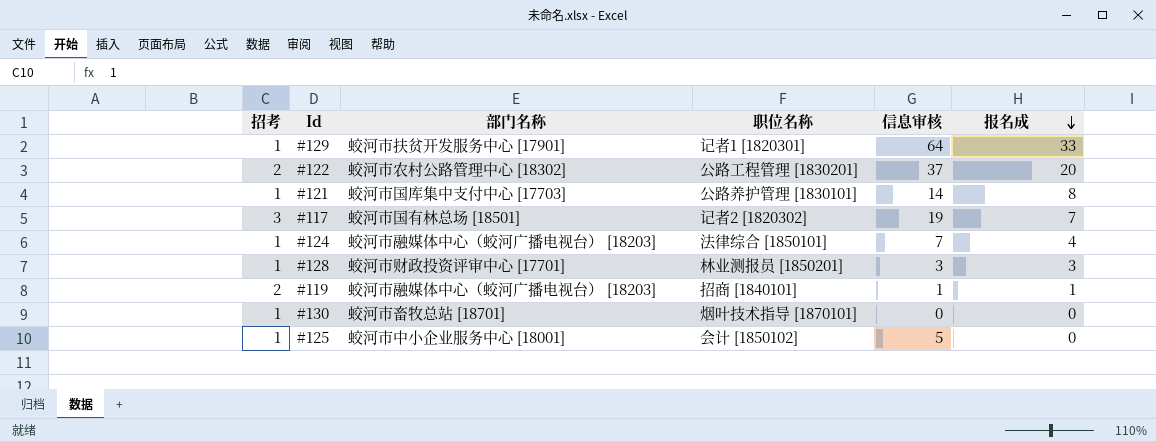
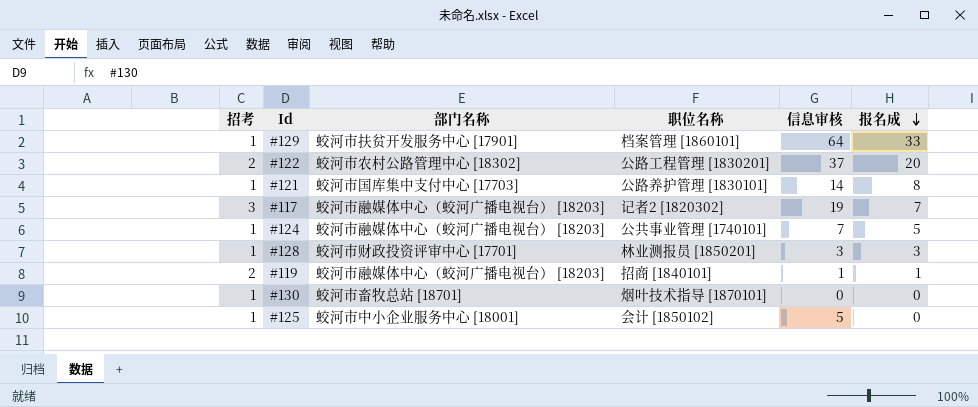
#129 | 职位名称: 记者1 [1820301] -> 档案管理 [1860101]
#117 | 部门名称: 蛟河市国有林总场 [18501] -> 蛟河市融媒体中心（蛟河广播电视台） [18203]
#124 | 职位名称: 法律综合 [1850101] -> 公共事业管理 [1740101]
#124 | 报名成: 4 -> 5

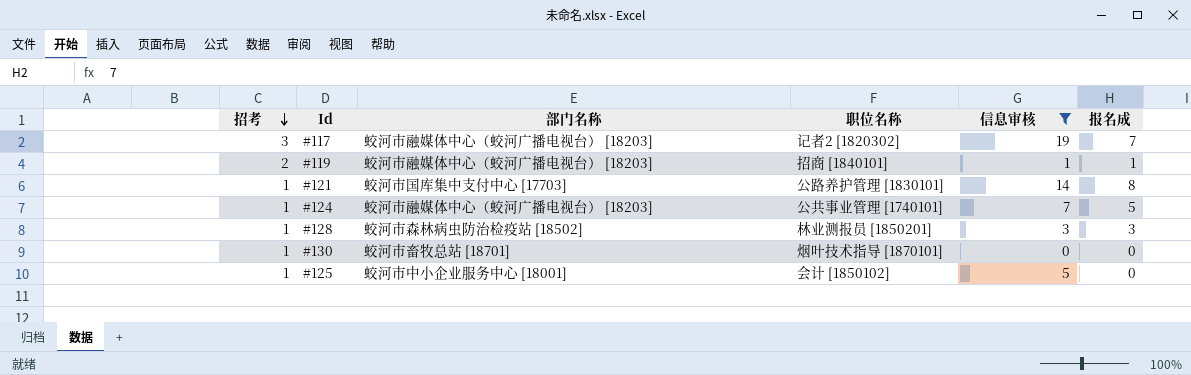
filter: none -> 信息审核 <= 19
row order: 报名成 descending -> 招考 descending
#128 | 部门名称: 蛟河市财政投资评审中心 [17701] -> 蛟河市森林病虫防治检疫站 [18502]

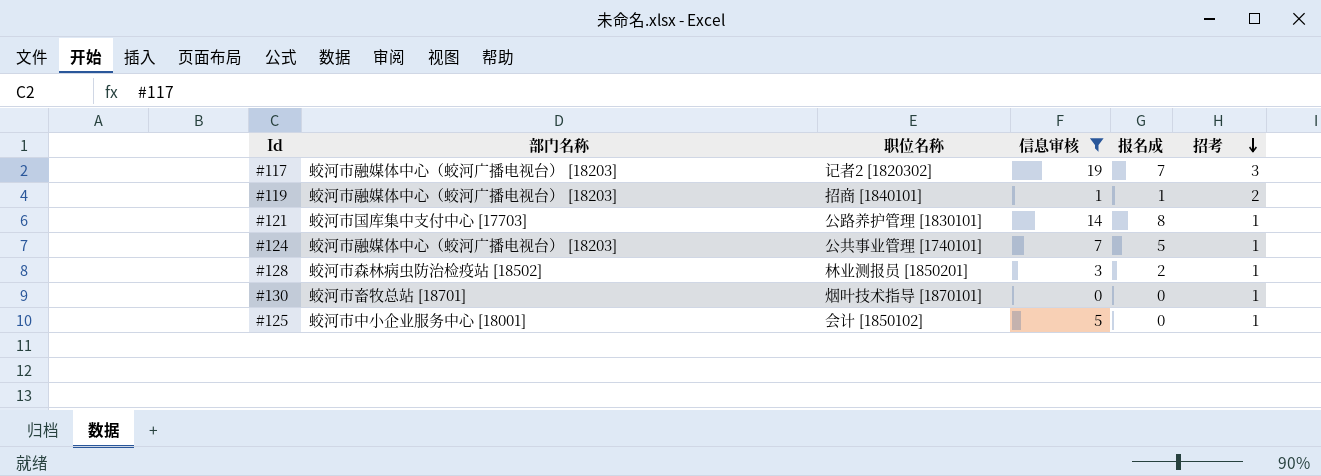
column 招考 | position: 1 -> 6
#128 | 报名成: 3 -> 2

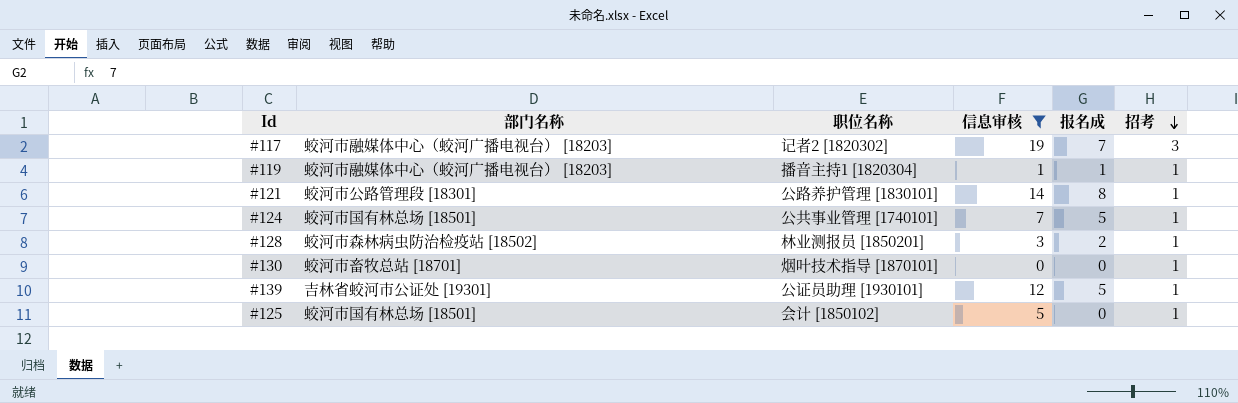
#119 | 职位名称: 招商 [1840101] -> 播音主持1 [1820304]
#119 | 招考: 2 -> 1
#121 | 部门名称: 蛟河市国库集中支付中心 [17703] -> 蛟河市公路管理段 [18301]
#124 | 部门名称: 蛟河市融媒体中心（蛟河广播电视台） [18203] -> 蛟河市国有林总场 [18501]
row #139: none -> 吉林省蛟河市公证处 [19301] | 公证员助理 [1930101] | 12 | 5 | 1
#125 | 部门名称: 蛟河市中小企业服务中心 [18001] -> 蛟河市国有林总场 [18501]

